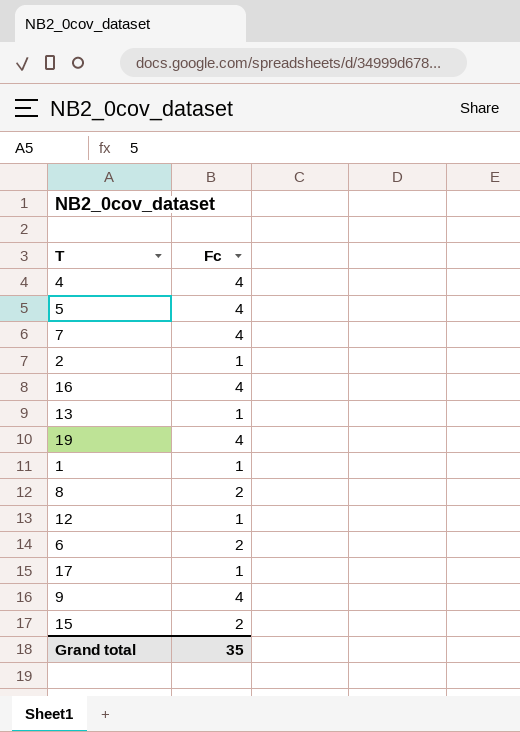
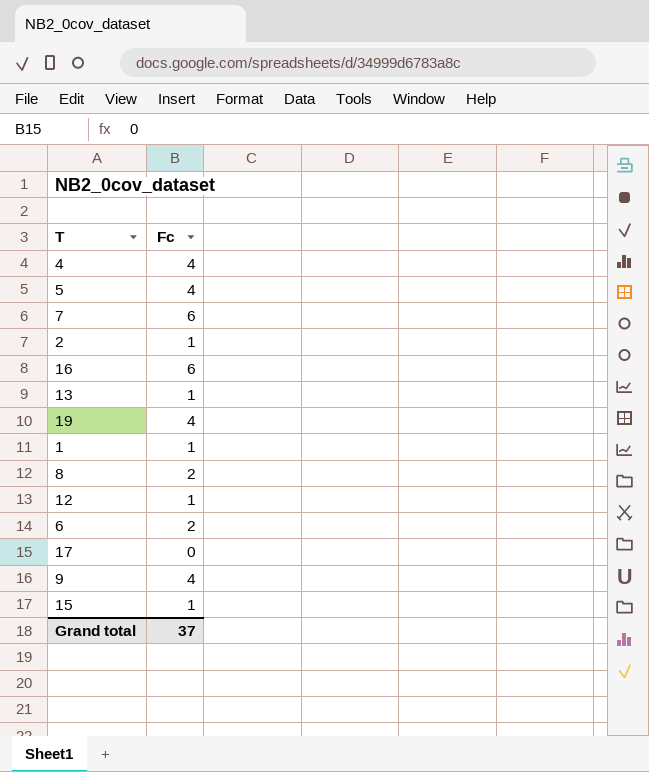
7 | Fc: 4 -> 6
16 | Fc: 4 -> 6
17 | Fc: 1 -> 0
15 | Fc: 2 -> 1
Grand total | Fc: 35 -> 37

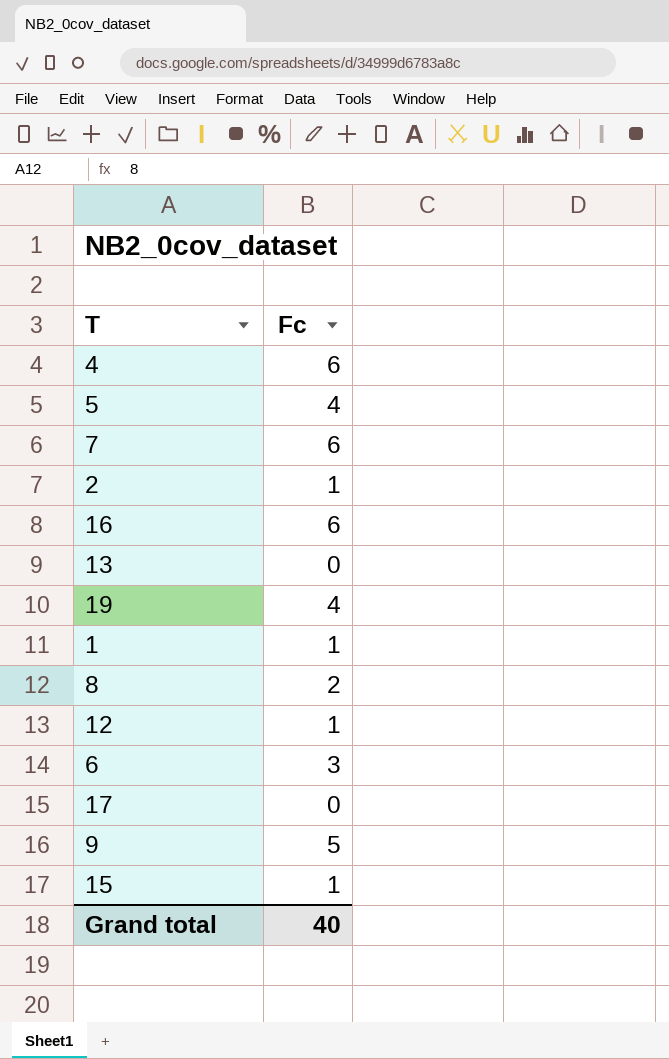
4 | Fc: 4 -> 6
13 | Fc: 1 -> 0
6 | Fc: 2 -> 3
9 | Fc: 4 -> 5
Grand total | Fc: 37 -> 40

